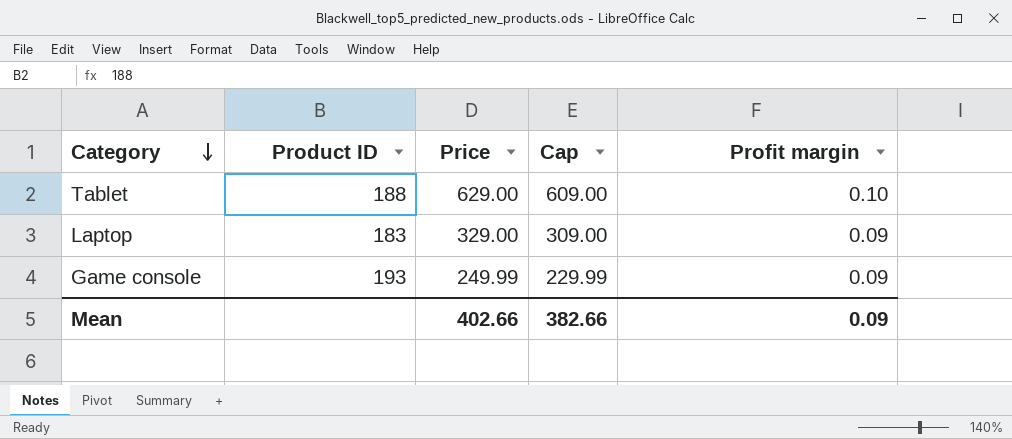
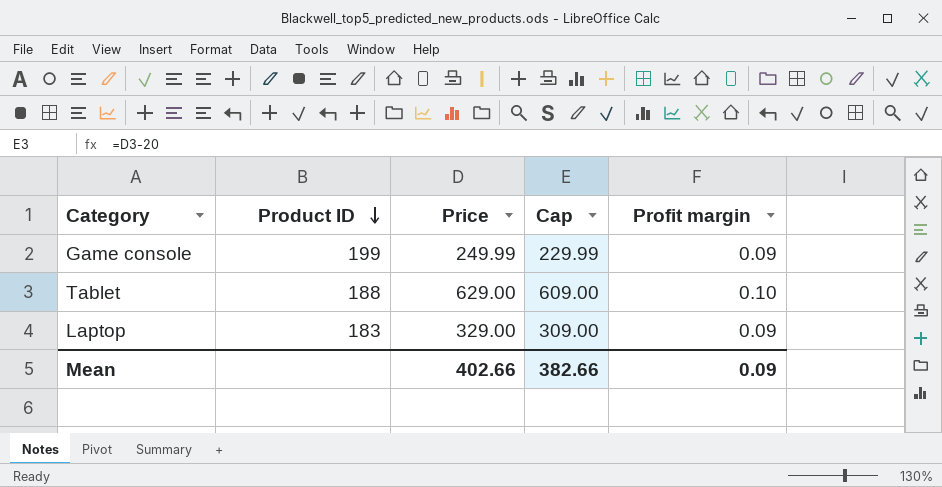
row order: Category descending -> Product ID descending
Game console | Product ID: 193 -> 199

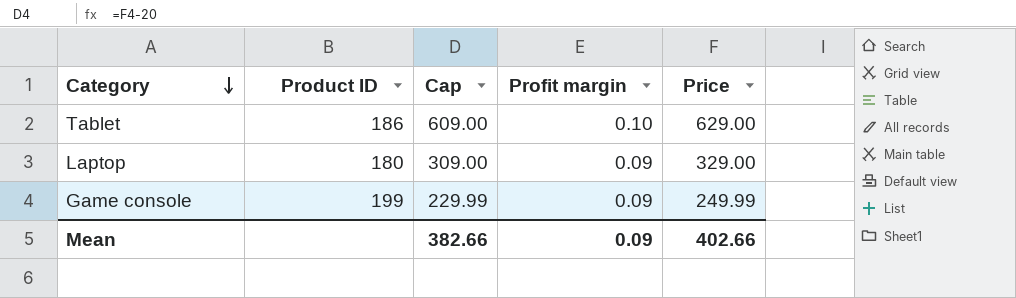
row order: Product ID descending -> Category descending
column Price | position: 3 -> 5
Tablet | Product ID: 188 -> 186
Laptop | Product ID: 183 -> 180

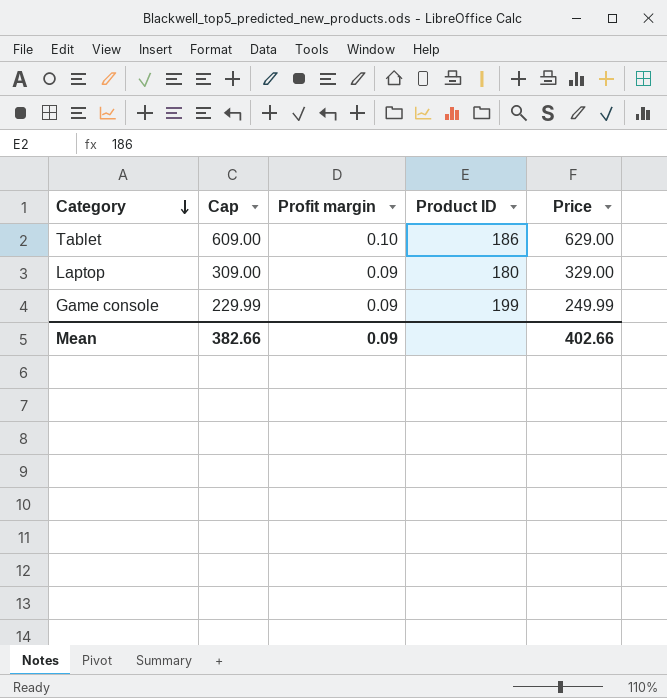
column Product ID | position: 2 -> 4

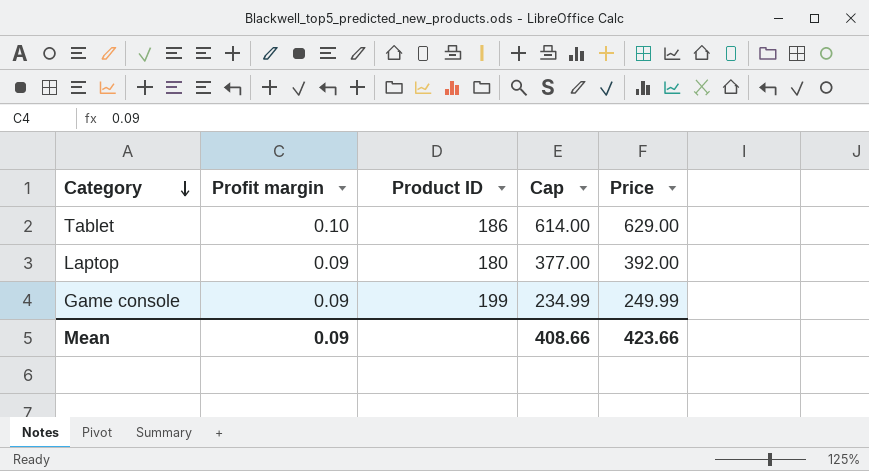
column Cap | formula: [Price] - 20 -> [Price] - 15
column Cap | position: 2 -> 4
Laptop | Price: 329.00 -> 392.00
Mean | Cap: 382.66 -> 408.66
Mean | Price: 402.66 -> 423.66

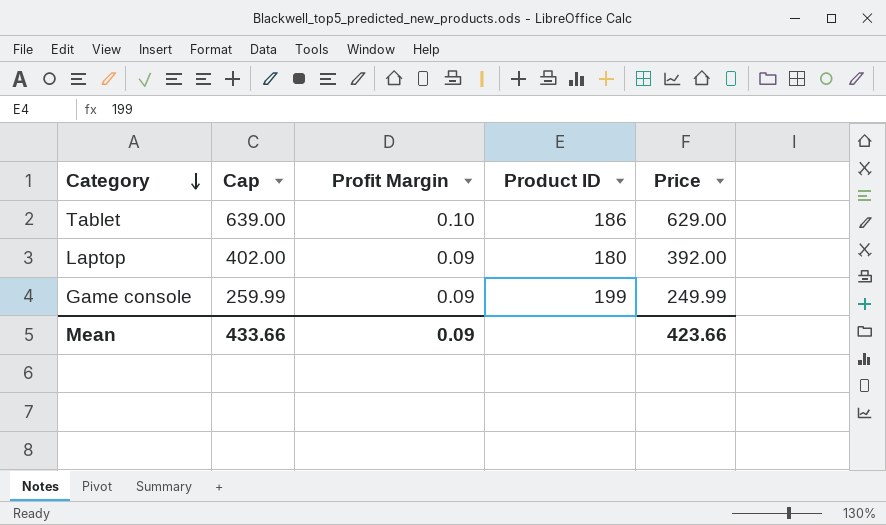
column Cap | formula: [Price] - 15 -> [Price] + 10
column Cap | position: 4 -> 2
column name: Profit margin -> Profit Margin
Mean | Cap: 408.66 -> 433.66

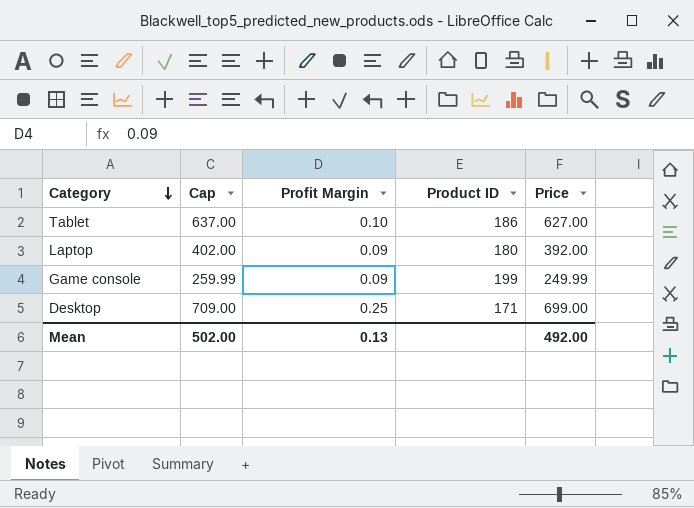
Tablet | Cap: 639.00 -> 637.00
Tablet | Price: 629.00 -> 627.00
row Desktop: none -> 709.00 | 0.25 | 171 | 699.00
Mean | Cap: 433.66 -> 502.00
Mean | Profit Margin: 0.09 -> 0.13
Mean | Price: 423.66 -> 492.00

